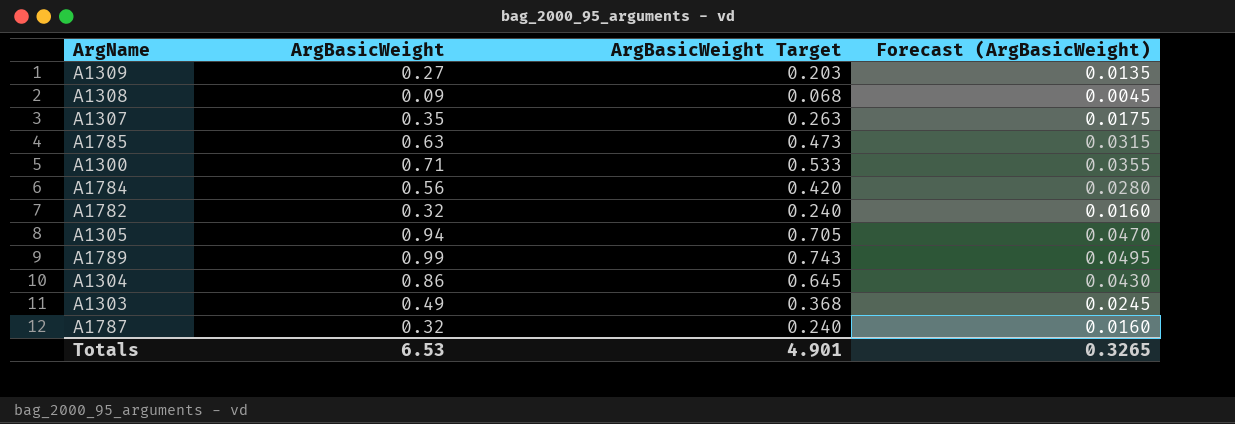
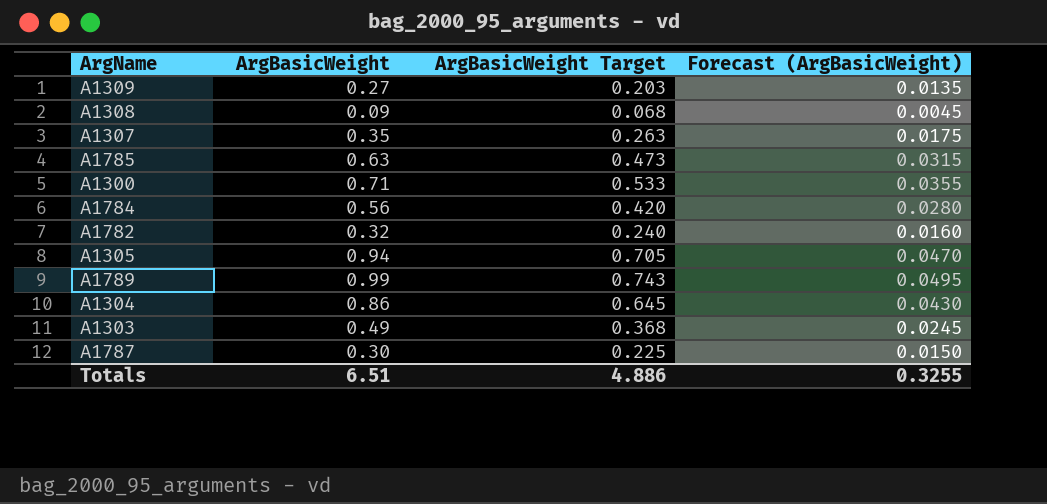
A1787 | ArgBasicWeight: 0.32 -> 0.30
A1787 | ArgBasicWeight Target: 0.240 -> 0.225
A1787 | Forecast (ArgBasicWeight): 0.0160 -> 0.0150
Totals | ArgBasicWeight: 6.53 -> 6.51
Totals | ArgBasicWeight Target: 4.901 -> 4.886
Totals | Forecast (ArgBasicWeight): 0.3265 -> 0.3255

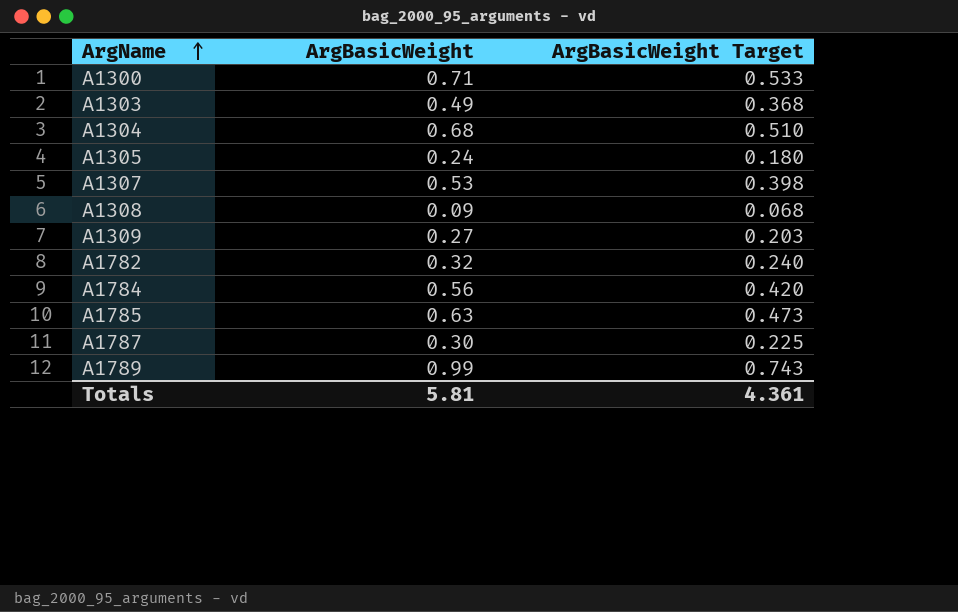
row order: none -> ArgName ascending
column Forecast (ArgBasicWeight) | formula: [ArgBasicWeight] * 0.05 -> none
A1304 | ArgBasicWeight: 0.86 -> 0.68
A1304 | ArgBasicWeight Target: 0.645 -> 0.510
A1305 | ArgBasicWeight: 0.94 -> 0.24
A1305 | ArgBasicWeight Target: 0.705 -> 0.180
A1307 | ArgBasicWeight: 0.35 -> 0.53
A1307 | ArgBasicWeight Target: 0.263 -> 0.398
Totals | ArgBasicWeight: 6.51 -> 5.81
Totals | ArgBasicWeight Target: 4.886 -> 4.361

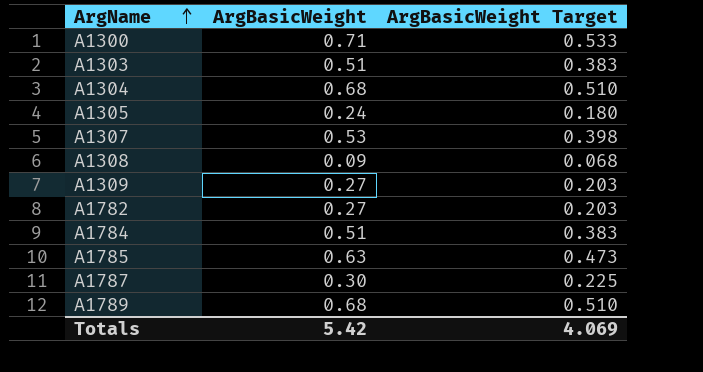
A1303 | ArgBasicWeight: 0.49 -> 0.51
A1303 | ArgBasicWeight Target: 0.368 -> 0.383
A1782 | ArgBasicWeight: 0.32 -> 0.27
A1782 | ArgBasicWeight Target: 0.240 -> 0.203
A1784 | ArgBasicWeight: 0.56 -> 0.51
A1784 | ArgBasicWeight Target: 0.420 -> 0.383
A1789 | ArgBasicWeight: 0.99 -> 0.68
A1789 | ArgBasicWeight Target: 0.743 -> 0.510
Totals | ArgBasicWeight: 5.81 -> 5.42
Totals | ArgBasicWeight Target: 4.361 -> 4.069

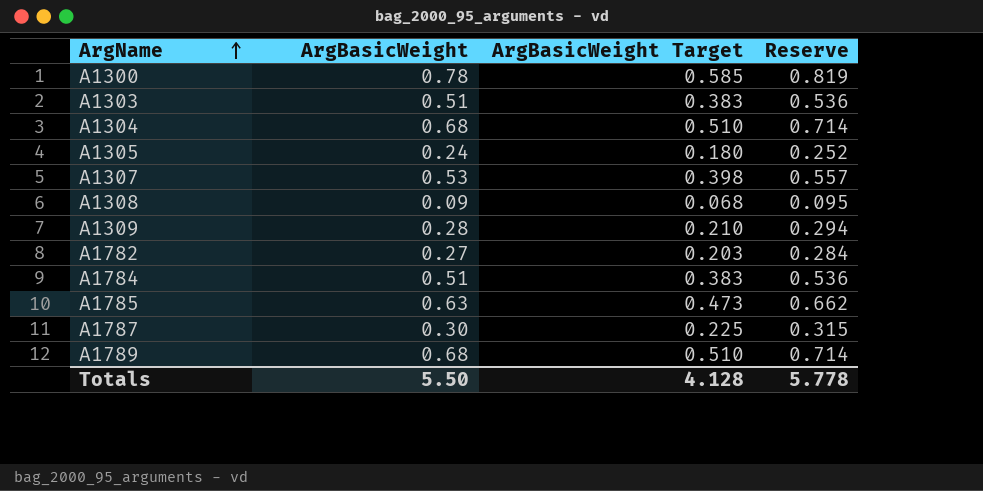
column Reserve | formula: none -> [ArgBasicWeight] * 1.05
A1300 | ArgBasicWeight: 0.71 -> 0.78
A1300 | ArgBasicWeight Target: 0.533 -> 0.585
A1309 | ArgBasicWeight: 0.27 -> 0.28
A1309 | ArgBasicWeight Target: 0.203 -> 0.210
Totals | ArgBasicWeight: 5.42 -> 5.50
Totals | ArgBasicWeight Target: 4.069 -> 4.128

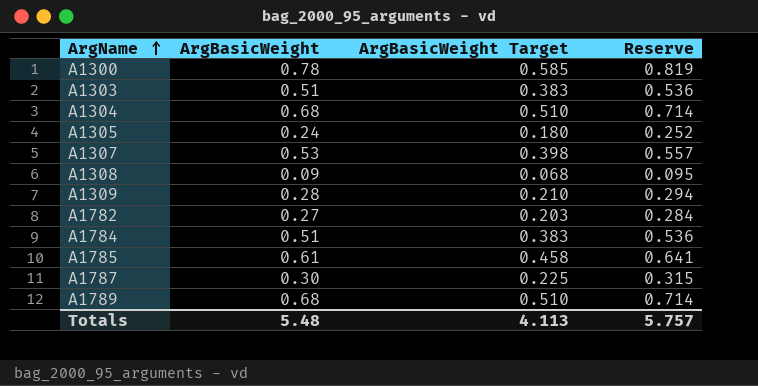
A1785 | ArgBasicWeight: 0.63 -> 0.61
A1785 | ArgBasicWeight Target: 0.473 -> 0.458
A1785 | Reserve: 0.662 -> 0.641
Totals | ArgBasicWeight: 5.50 -> 5.48
Totals | ArgBasicWeight Target: 4.128 -> 4.113
Totals | Reserve: 5.778 -> 5.757

